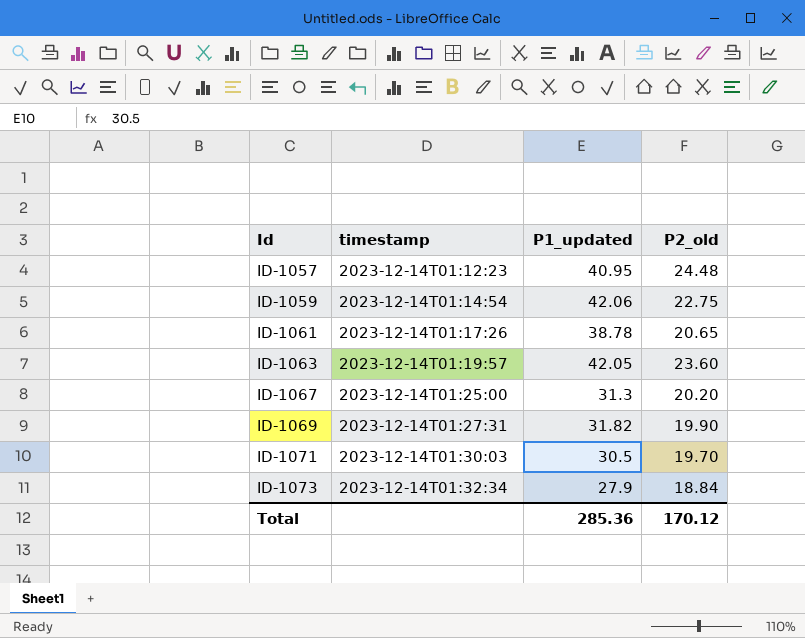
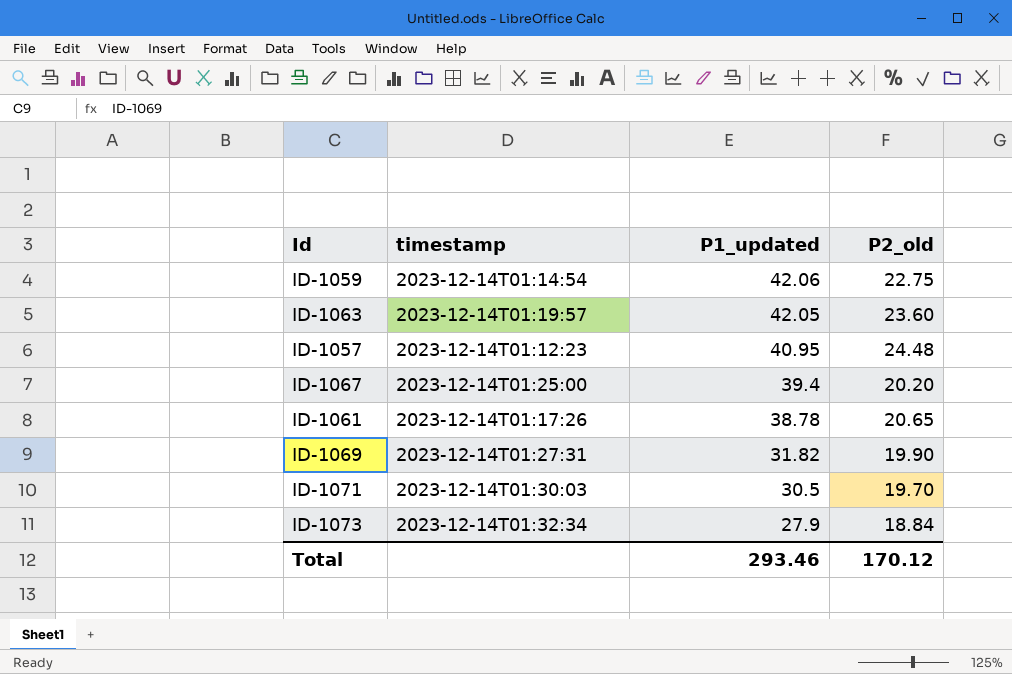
row order: Id ascending -> P1_updated descending
ID-1067 | P1_updated: 31.3 -> 39.4
Total | P1_updated: 285.36 -> 293.46

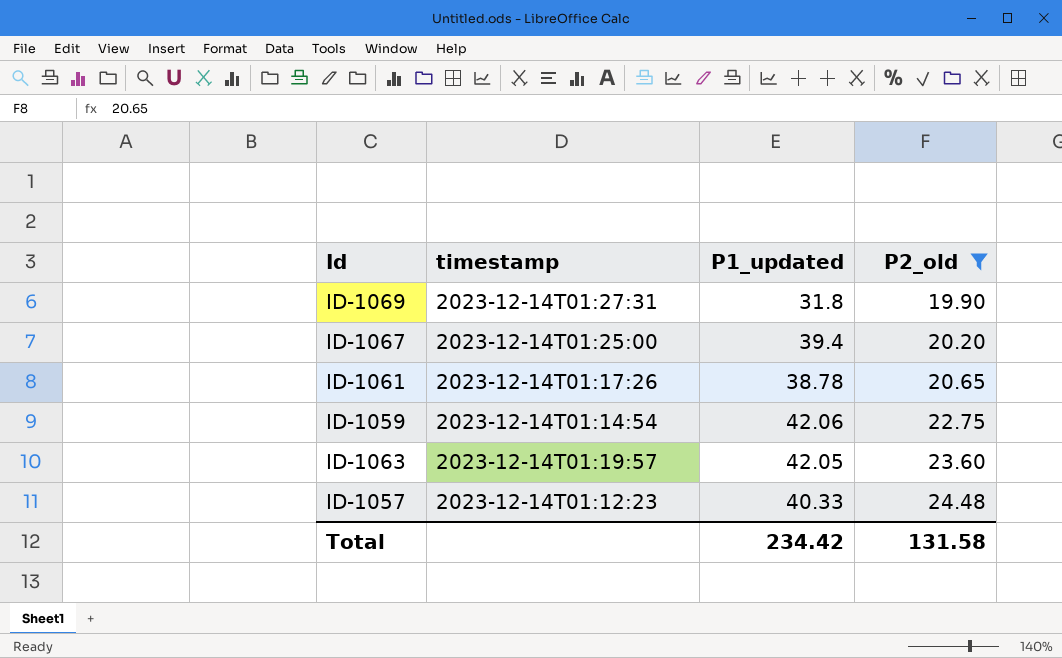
filter: none -> P2_old >= 19.90
row order: P1_updated descending -> P2_old ascending
ID-1069 | P1_updated: 31.82 -> 31.8
ID-1057 | P1_updated: 40.95 -> 40.33
Total | P1_updated: 293.46 -> 234.42
Total | P2_old: 170.12 -> 131.58

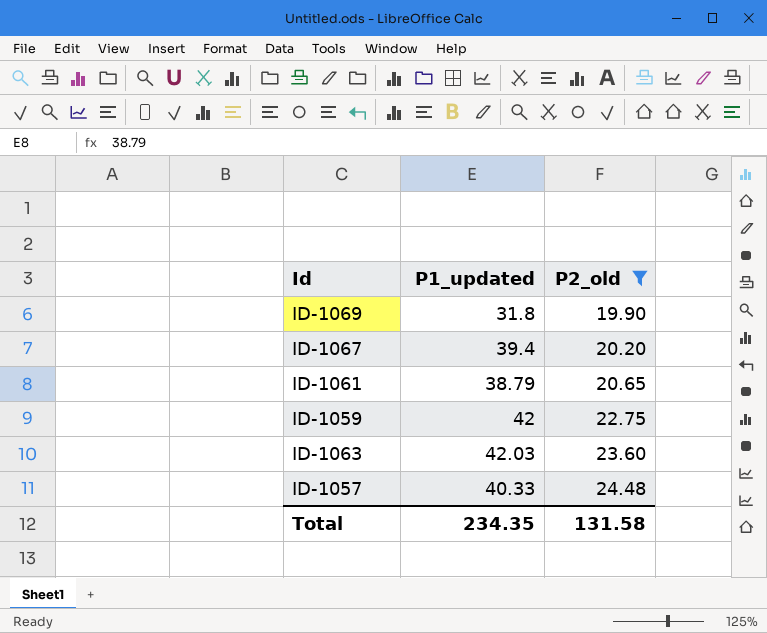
column timestamp | position: 2 -> none
ID-1061 | P1_updated: 38.78 -> 38.79
ID-1059 | P1_updated: 42.06 -> 42
ID-1063 | P1_updated: 42.05 -> 42.03
Total | P1_updated: 234.42 -> 234.35

